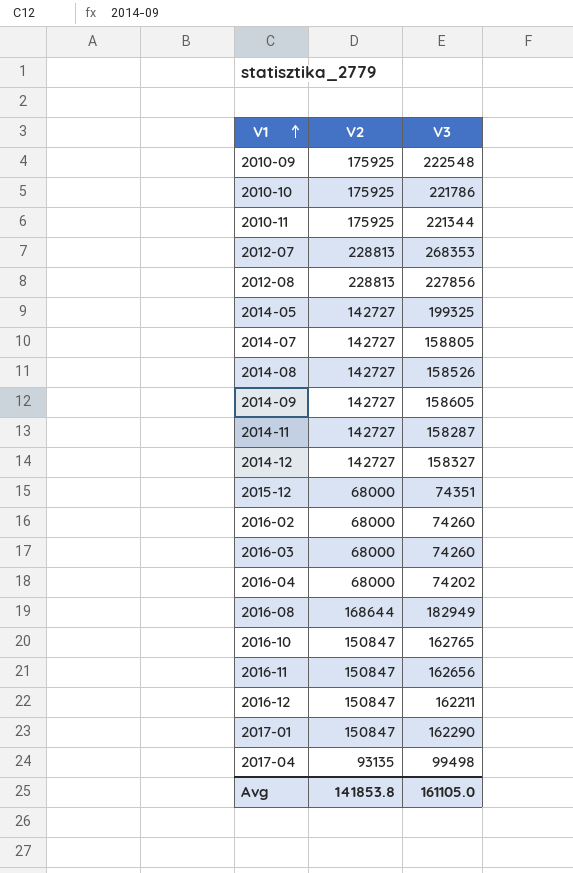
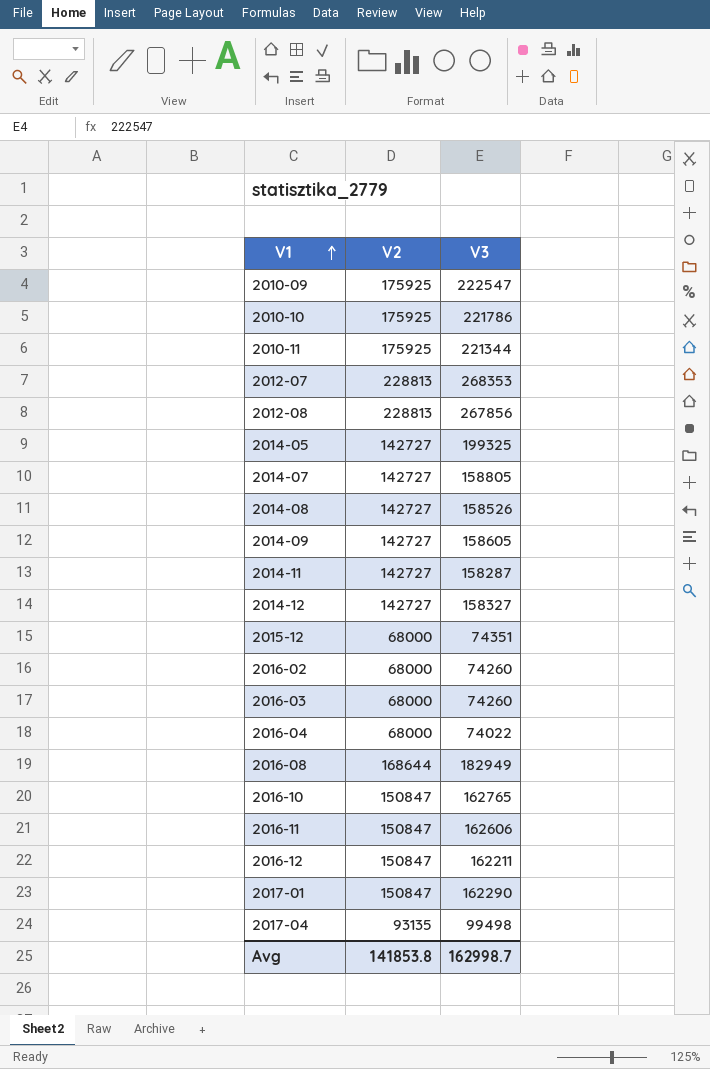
2010-09 | V3: 222548 -> 222547
2012-08 | V3: 227856 -> 267856
2016-04 | V3: 74202 -> 74022
2016-11 | V3: 162656 -> 162606
Avg | V3: 161105.0 -> 162998.7

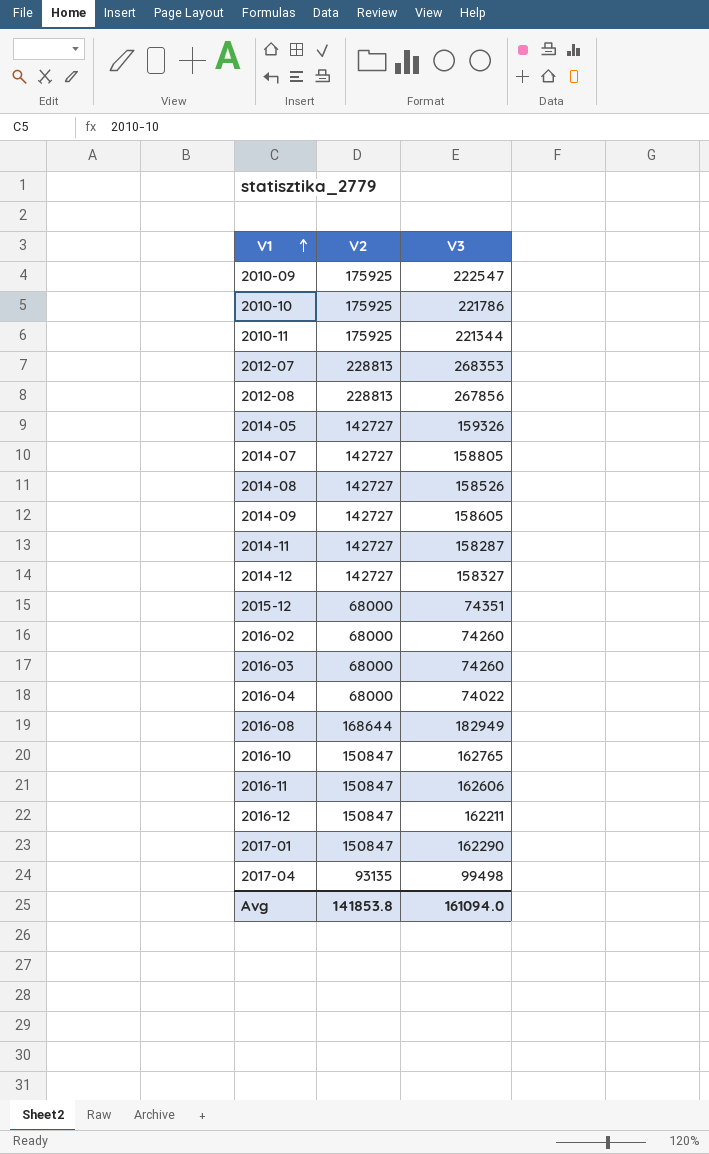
2014-05 | V3: 199325 -> 159326
Avg | V3: 162998.7 -> 161094.0

